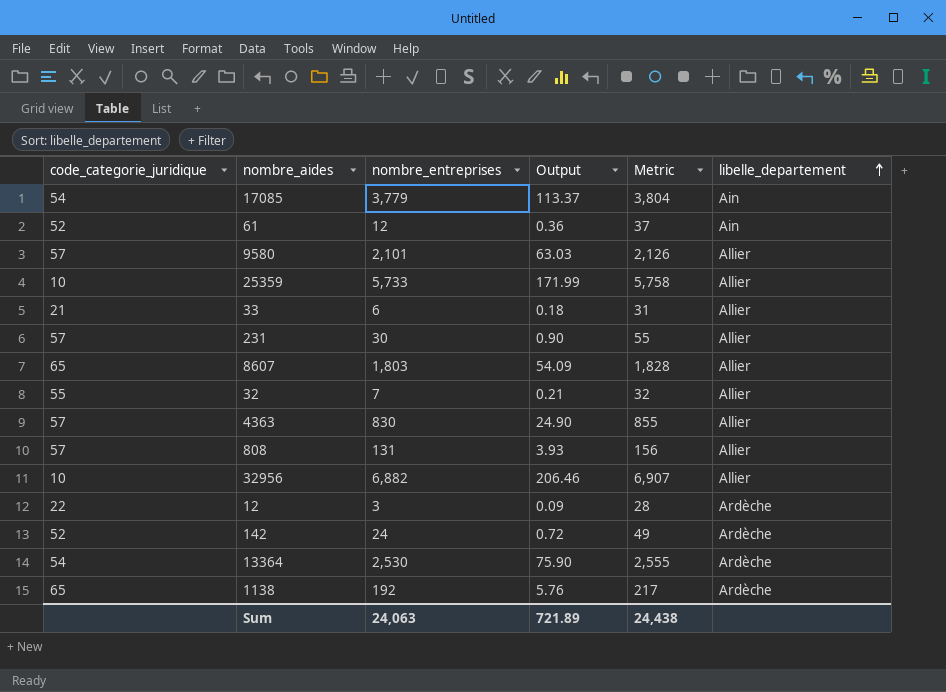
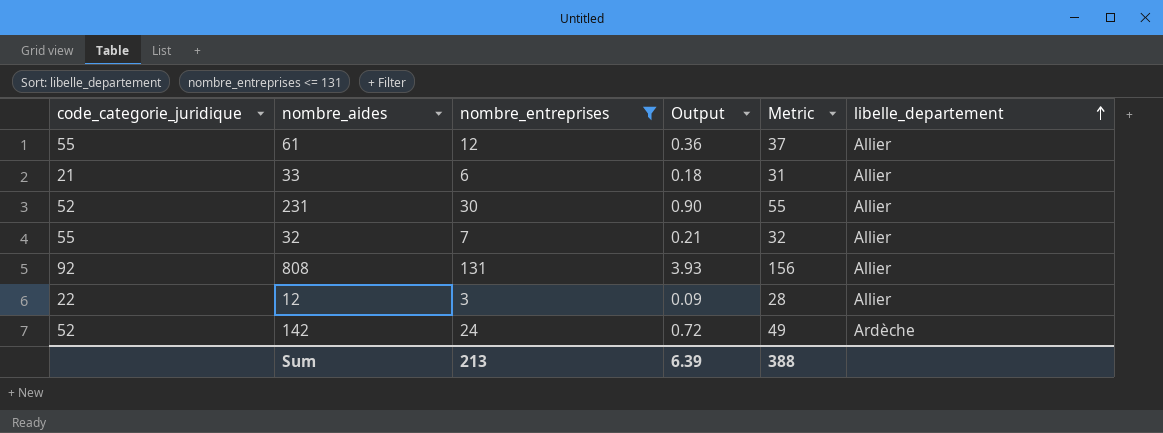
filter: none -> nombre_entreprises <= 131
61 | code_categorie_juridique: 52 -> 55
61 | libelle_departement: Ain -> Allier
231 | code_categorie_juridique: 57 -> 52
808 | code_categorie_juridique: 57 -> 92
12 | libelle_departement: Ardèche -> Allier
Sum | nombre_entreprises: 24,063 -> 213
Sum | Output: 721.89 -> 6.39
Sum | Metric: 24,438 -> 388

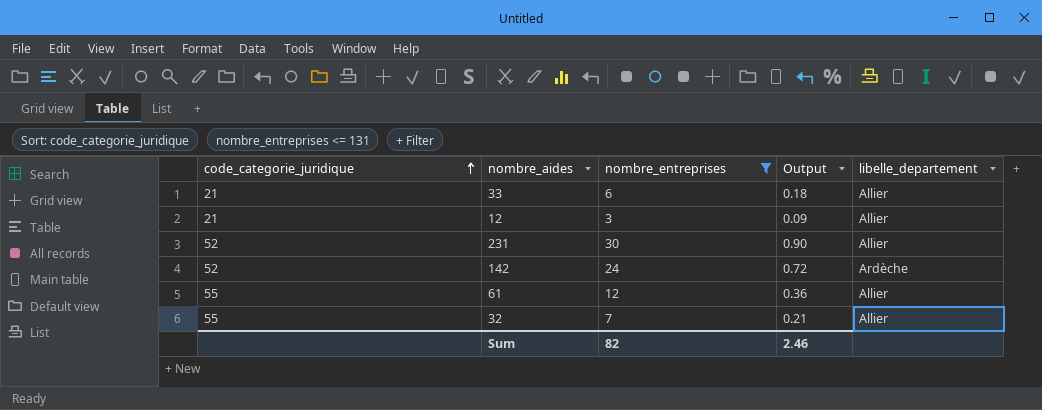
row order: libelle_departement ascending -> code_categorie_juridique ascending
column Metric | formula: [nombre_entreprises] + 25 -> none
row 808: 92 | 131 | 3.93 | 156 | Allier -> none
12 | code_categorie_juridique: 22 -> 21
Sum | nombre_entreprises: 213 -> 82
Sum | Output: 6.39 -> 2.46

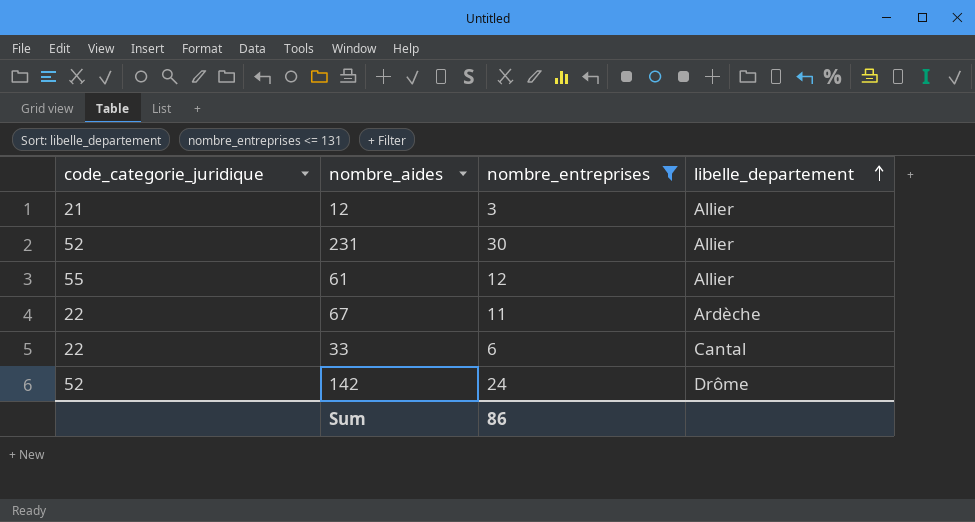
row order: code_categorie_juridique ascending -> libelle_departement ascending
column Output | formula: [nombre_entreprises] * 0.03 -> none
row 32: 55 | 7 | 0.21 | Allier -> none
row 67: none -> 22 | 11 | Ardèche
33 | code_categorie_juridique: 21 -> 22
33 | libelle_departement: Allier -> Cantal
142 | libelle_departement: Ardèche -> Drôme
Sum | nombre_entreprises: 82 -> 86

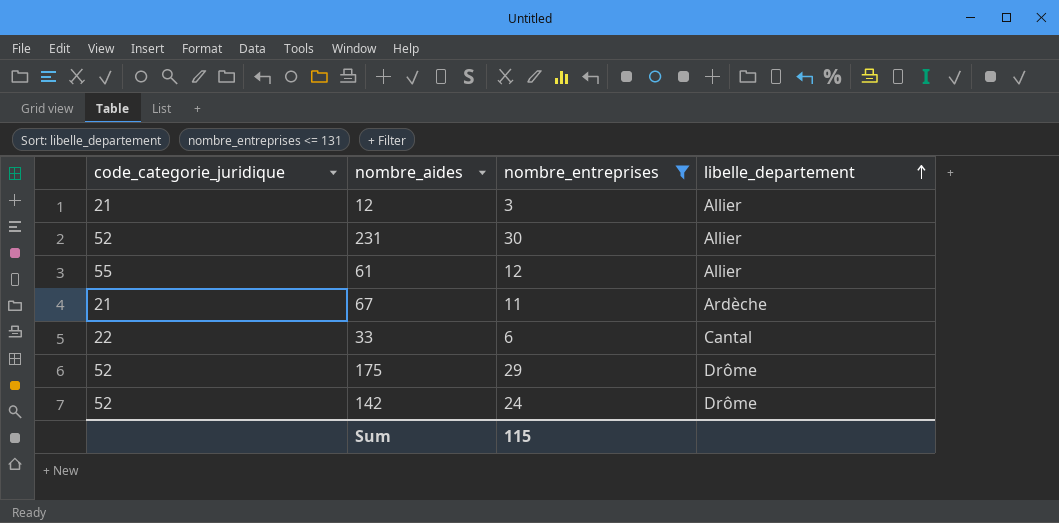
67 | code_categorie_juridique: 22 -> 21
row 175: none -> 52 | 29 | Drôme
Sum | nombre_entreprises: 86 -> 115

